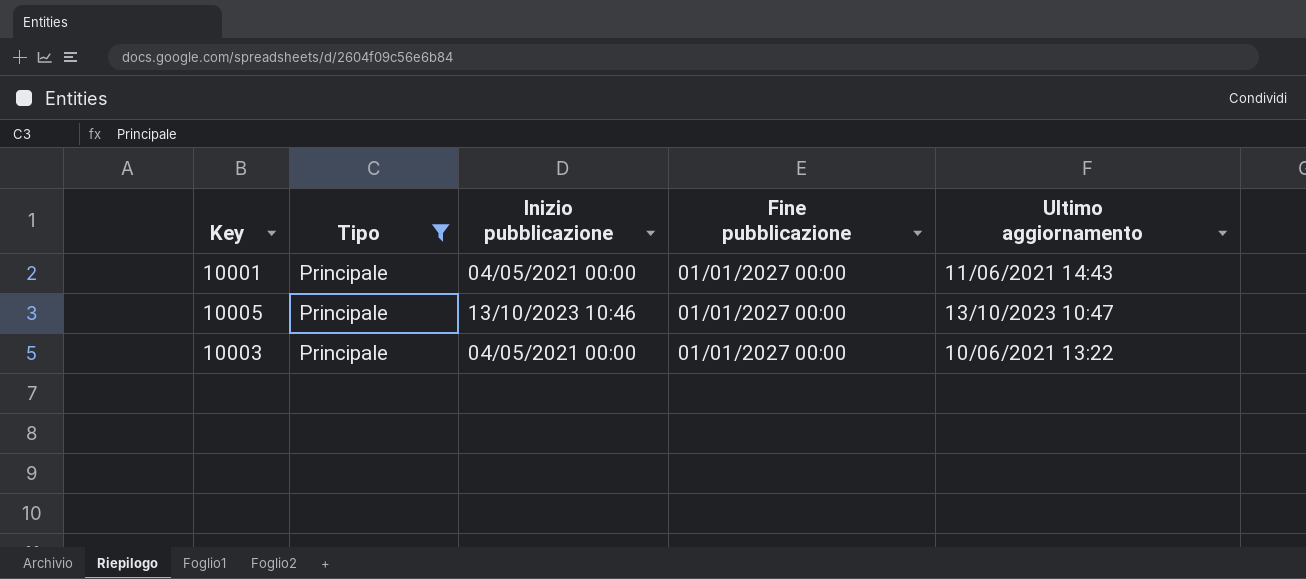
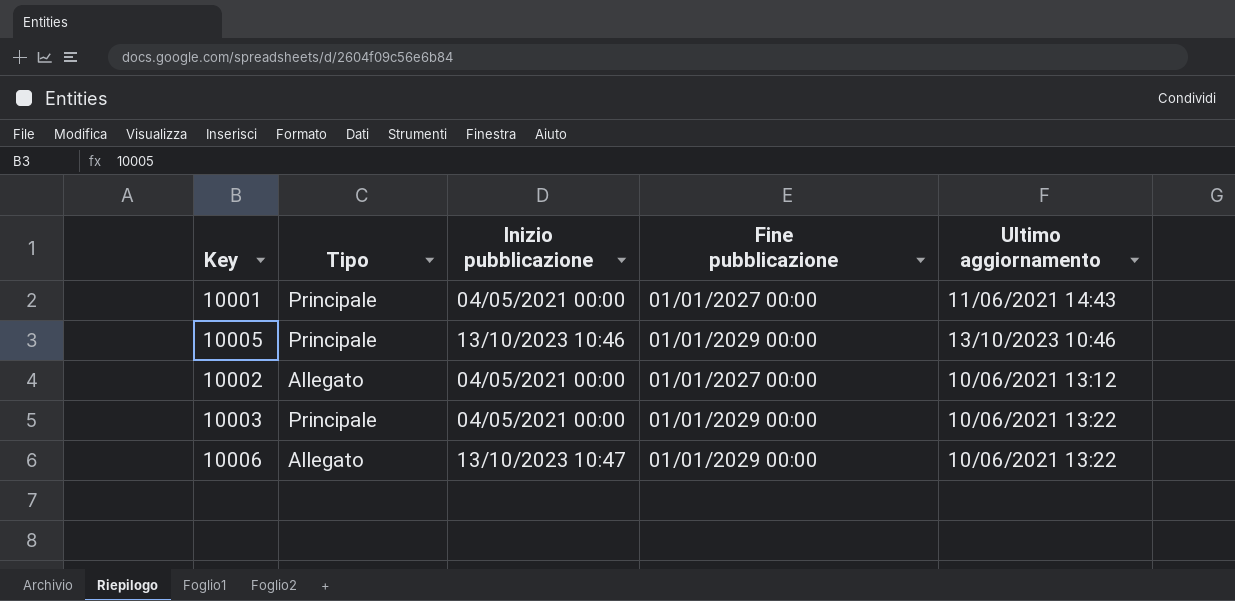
filter: Tipo = Principale -> none
10005 | Fine pubblicazione: 01/01/2027 00:00 -> 01/01/2029 00:00
10005 | Ultimo aggiornamento: 13/10/2023 10:47 -> 13/10/2023 10:46
10003 | Fine pubblicazione: 01/01/2027 00:00 -> 01/01/2029 00:00

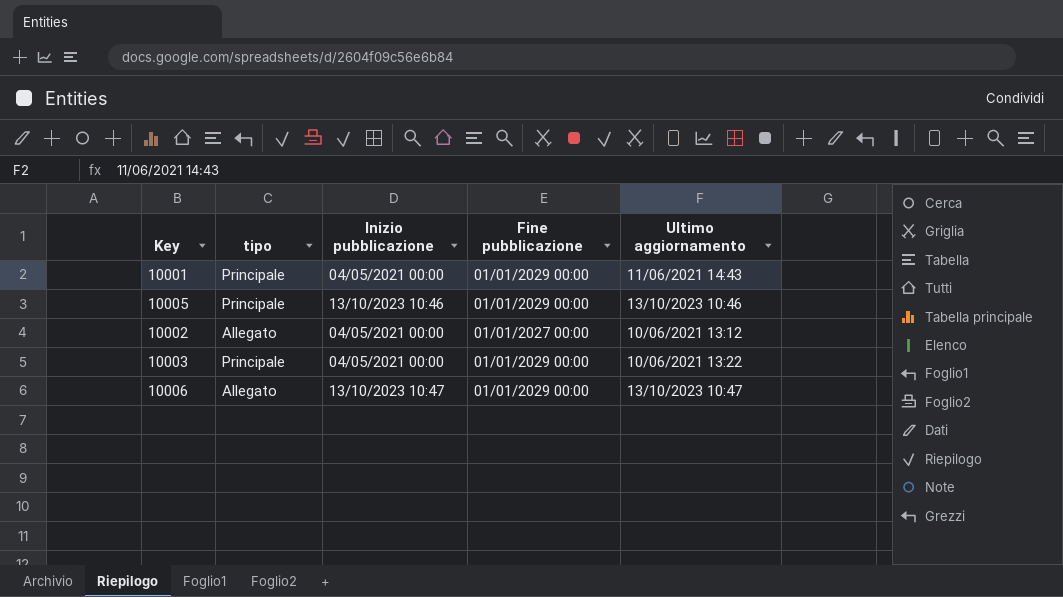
column name: Tipo -> tipo
10001 | Fine pubblicazione: 01/01/2027 00:00 -> 01/01/2029 00:00
10006 | Ultimo aggiornamento: 10/06/2021 13:22 -> 13/10/2023 10:47

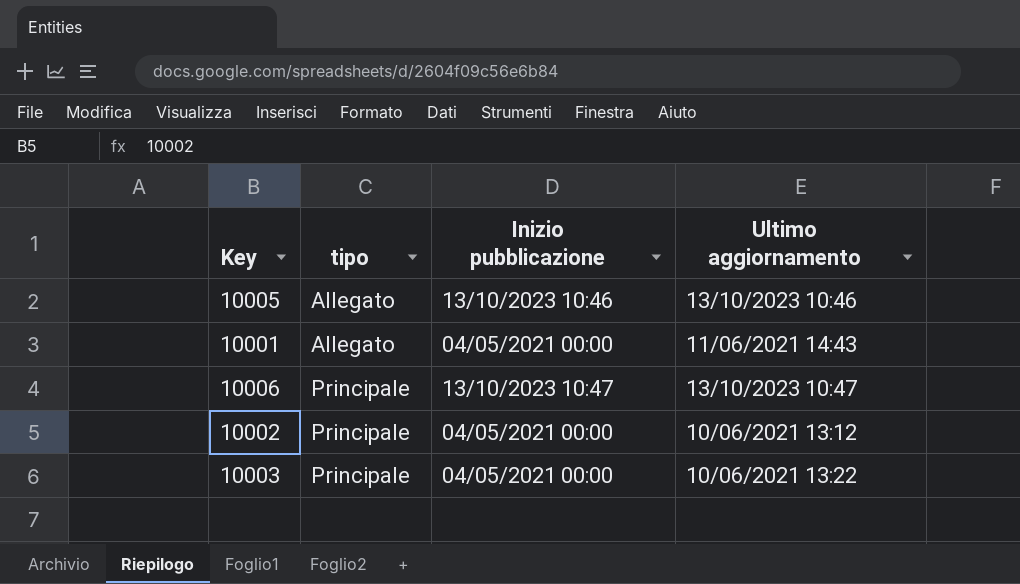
row order: none -> tipo ascending
column Fine pubblicazione | position: 4 -> none
10005 | tipo: Principale -> Allegato
10001 | tipo: Principale -> Allegato
10006 | tipo: Allegato -> Principale
10002 | tipo: Allegato -> Principale

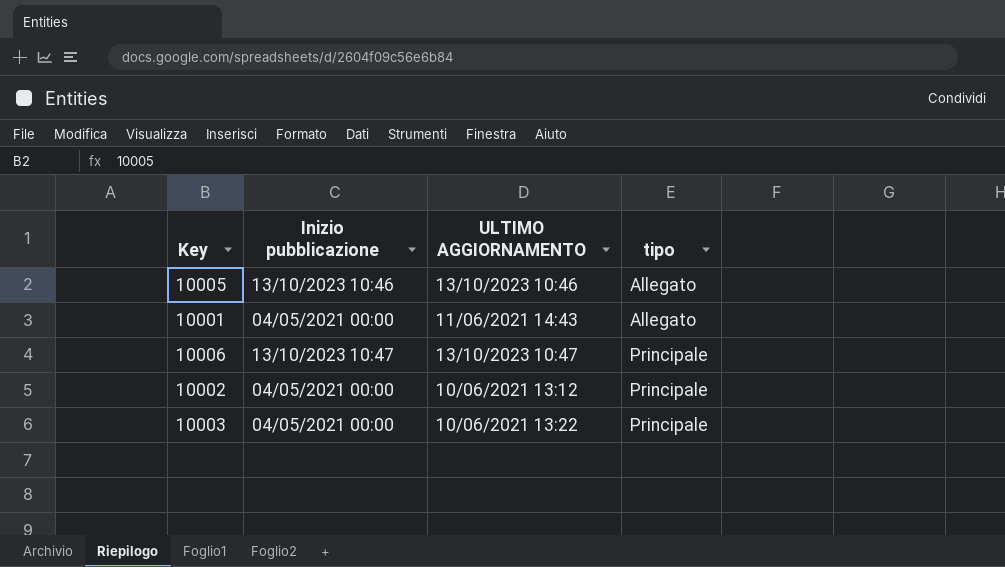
column name: Ultimo aggiornamento -> ULTIMO AGGIORNAMENTO
column tipo | position: 2 -> 4

